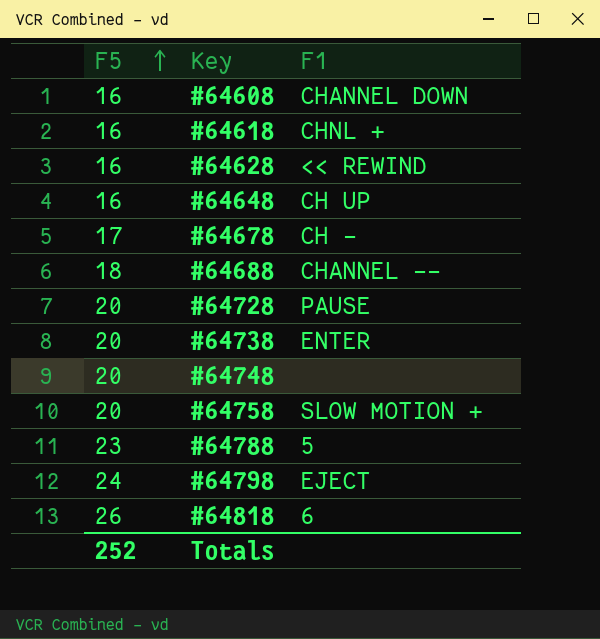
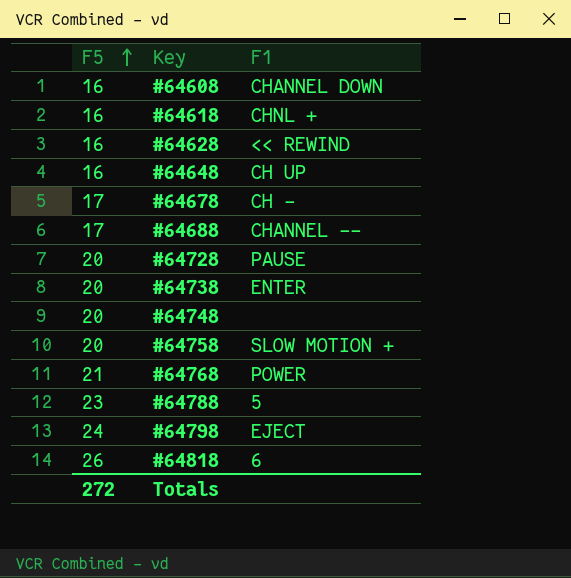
#64688 | F5: 18 -> 17
row #64768: none -> 21 | POWER
Totals | F5: 252 -> 272

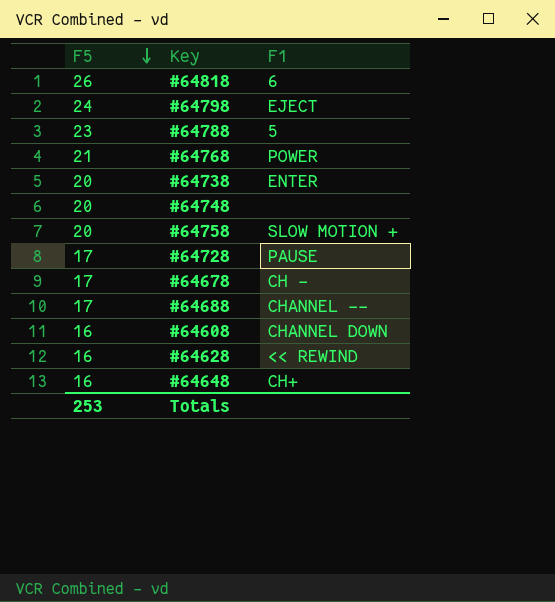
row order: F5 ascending -> F5 descending
row #64618: 16 | CHNL + -> none
#64728 | F5: 20 -> 17
#64648 | F1: CH UP -> CH+
Totals | F5: 272 -> 253

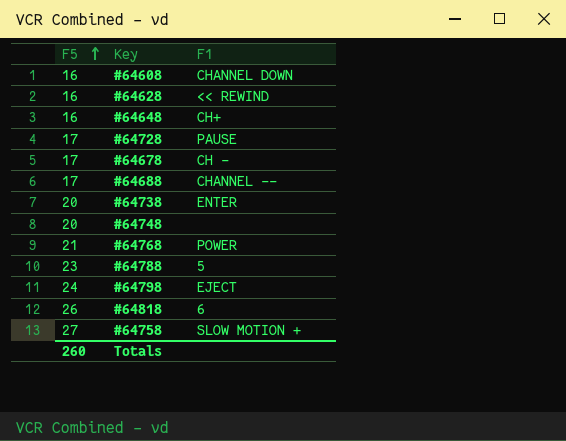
row order: F5 descending -> F5 ascending
#64758 | F5: 20 -> 27
Totals | F5: 253 -> 260

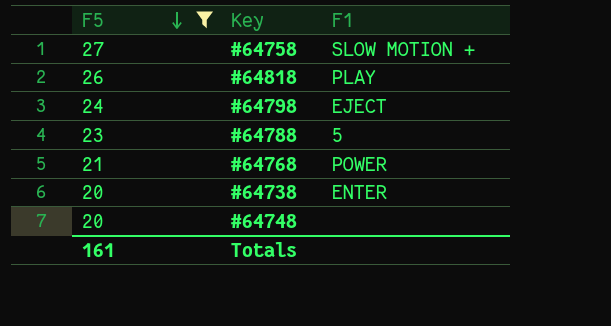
filter: none -> F5 >= 20
row order: F5 ascending -> F5 descending
#64818 | F1: 6 -> PLAY
Totals | F5: 260 -> 161

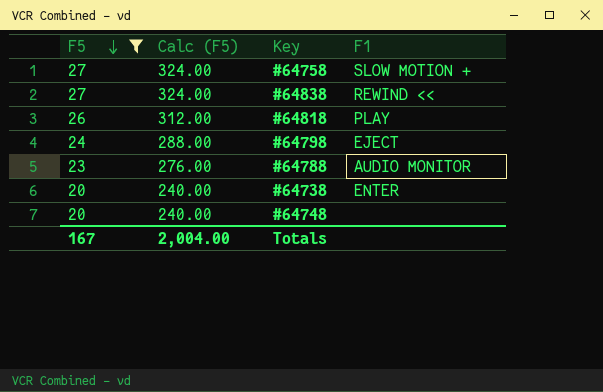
column Calc (F5) | formula: none -> [F5] * 12
row #64768: 21 | POWER -> none
row #64838: none -> 27 | 324.00 | REWIND <<
#64788 | F1: 5 -> AUDIO MONITOR
Totals | F5: 161 -> 167

